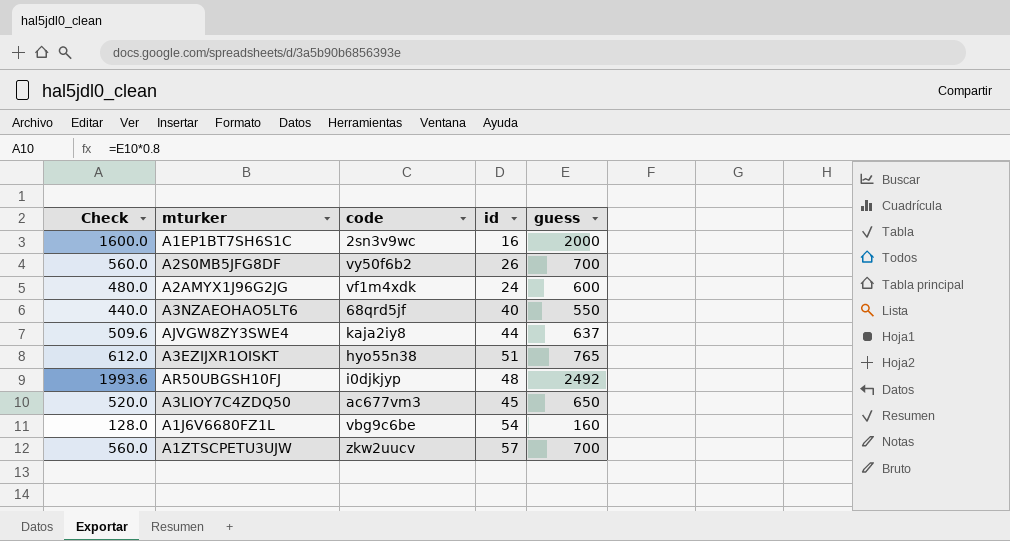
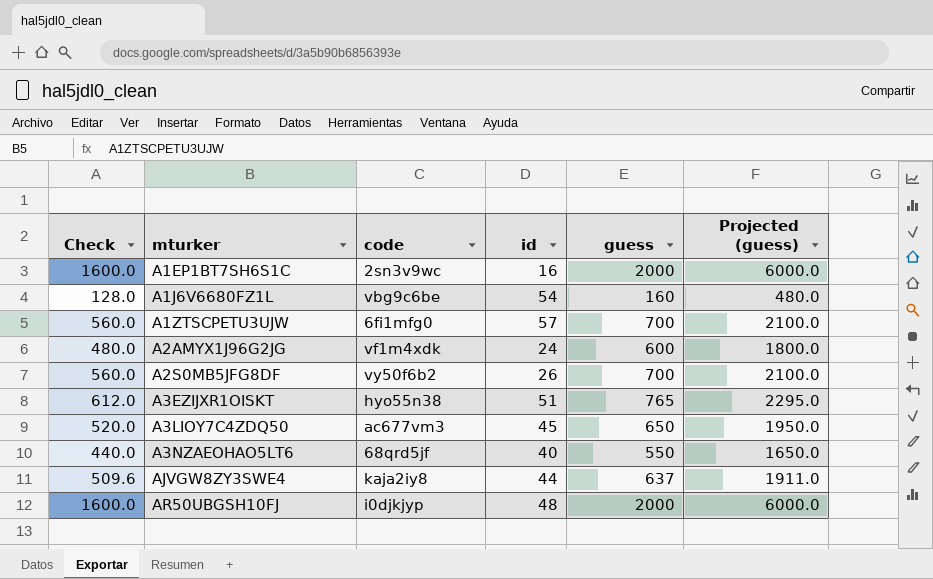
row order: none -> mturker ascending
column Projected (guess) | formula: none -> [guess] * 3
A1ZTSCPETU3UJW | code: zkw2uucv -> 6fi1mfg0
AR50UBGSH10FJ | Check: 1993.6 -> 1600.0
AR50UBGSH10FJ | guess: 2492 -> 2000

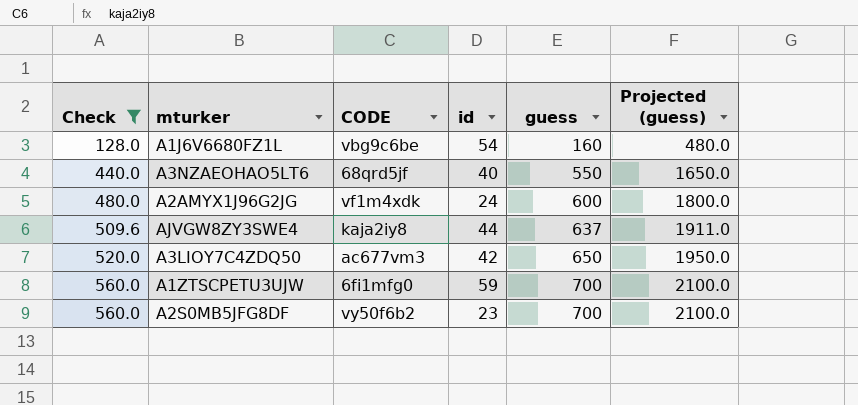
filter: none -> Check <= 560.0
row order: mturker ascending -> Check ascending
column name: code -> CODE
A3LIOY7C4ZDQ50 | id: 45 -> 42
A1ZTSCPETU3UJW | id: 57 -> 59
A2S0MB5JFG8DF | id: 26 -> 23

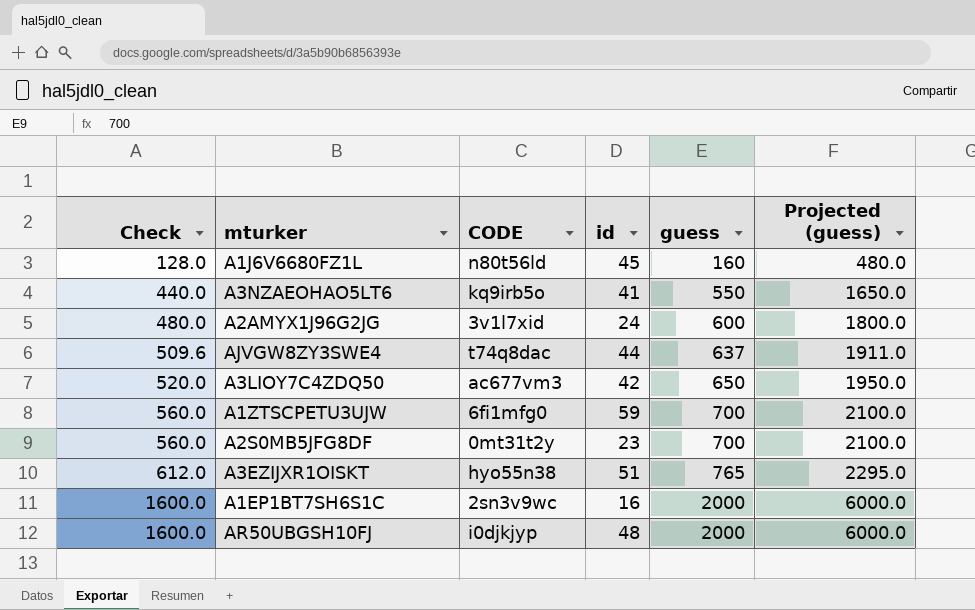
filter: Check <= 560.0 -> none
A1J6V6680FZ1L | CODE: vbg9c6be -> n80t56ld
A1J6V6680FZ1L | id: 54 -> 45
A3NZAEOHAO5LT6 | CODE: 68qrd5jf -> kq9irb5o
A3NZAEOHAO5LT6 | id: 40 -> 41
A2AMYX1J96G2JG | CODE: vf1m4xdk -> 3v1l7xid
AJVGW8ZY3SWE4 | CODE: kaja2iy8 -> t74q8dac
A2S0MB5JFG8DF | CODE: vy50f6b2 -> 0mt31t2y

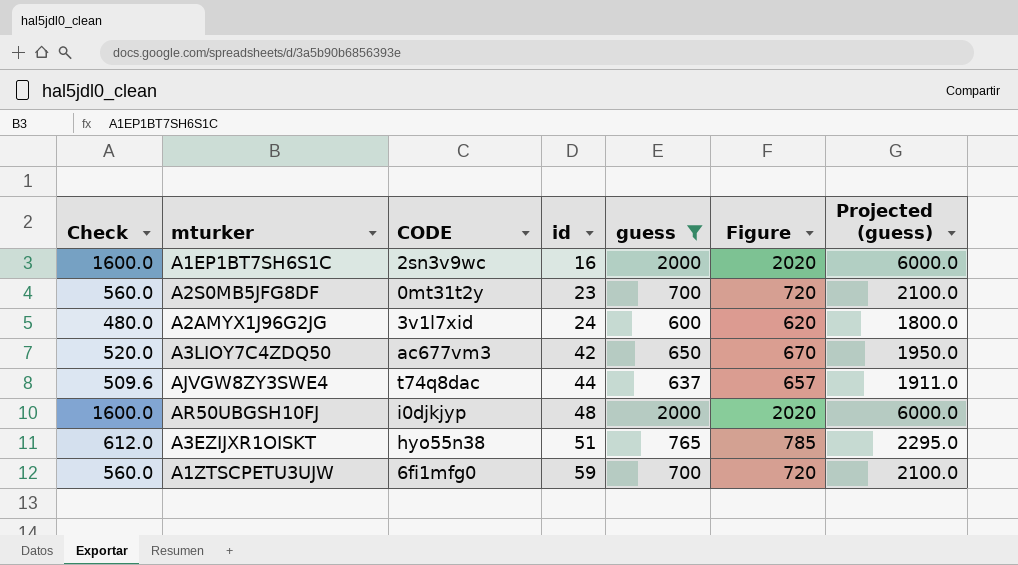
filter: none -> guess >= 600
row order: Check ascending -> id ascending
column Figure | formula: none -> [guess] + 20

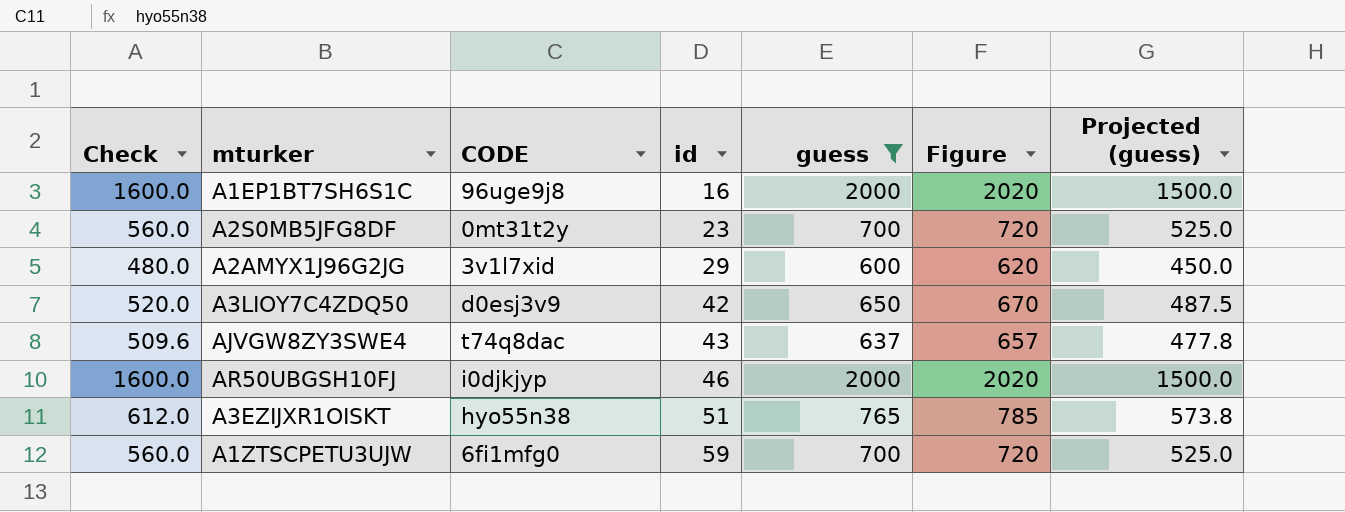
column Projected (guess) | formula: [guess] * 3 -> [guess] * 0.75
A1EP1BT7SH6S1C | CODE: 2sn3v9wc -> 96uge9j8
A2AMYX1J96G2JG | id: 24 -> 29
A3LIOY7C4ZDQ50 | CODE: ac677vm3 -> d0esj3v9
AJVGW8ZY3SWE4 | id: 44 -> 43
AR50UBGSH10FJ | id: 48 -> 46

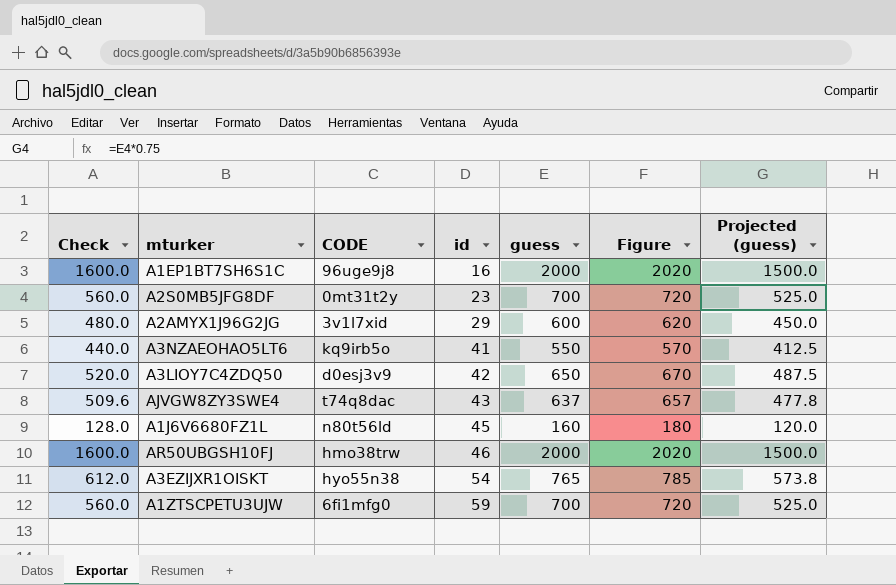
filter: guess >= 600 -> none
AR50UBGSH10FJ | CODE: i0djkjyp -> hmo38trw
A3EZIJXR1OISKT | id: 51 -> 54

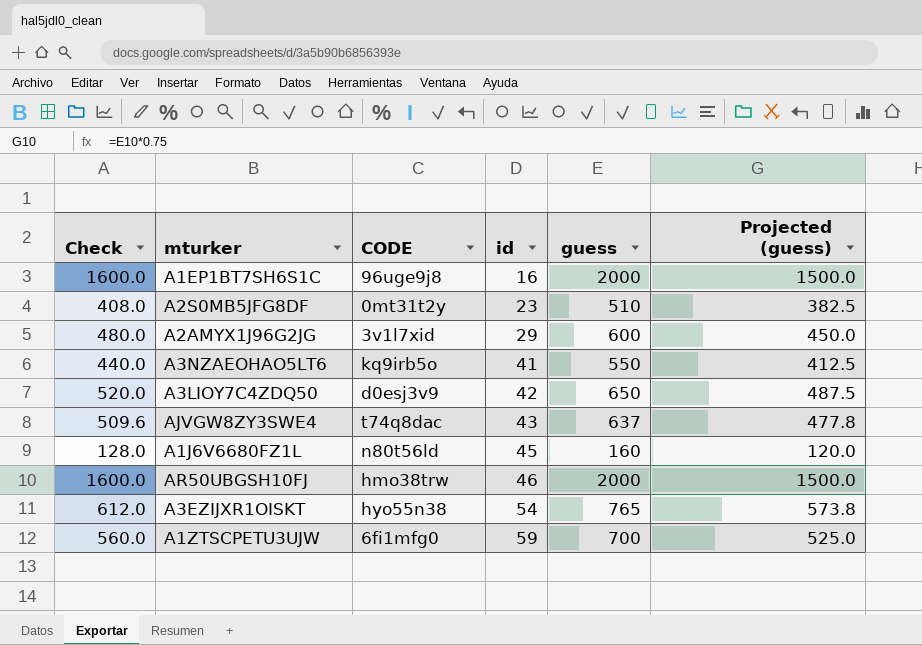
column Figure | formula: [guess] + 20 -> none
A2S0MB5JFG8DF | Check: 560.0 -> 408.0
A2S0MB5JFG8DF | guess: 700 -> 510
A2S0MB5JFG8DF | Projected (guess): 525.0 -> 382.5

